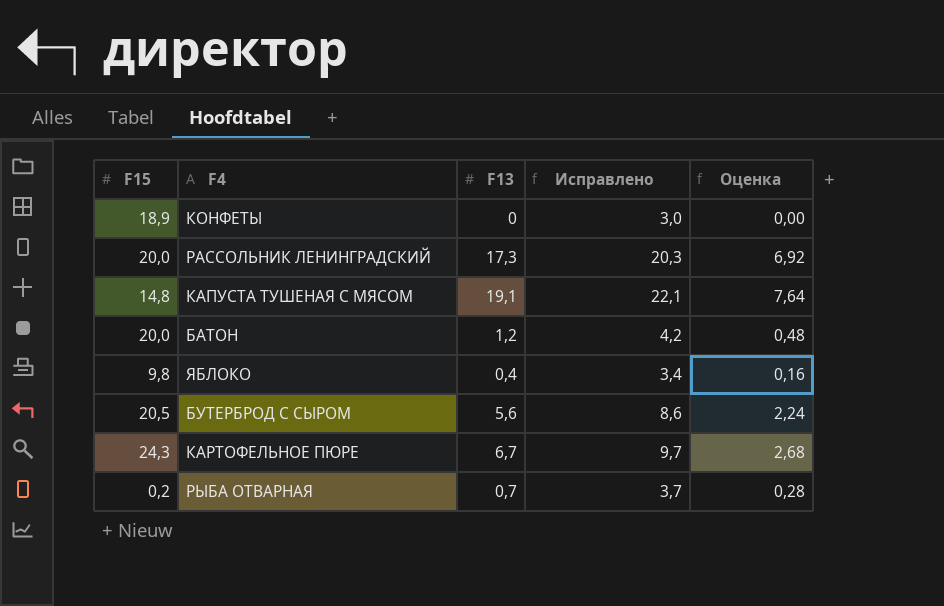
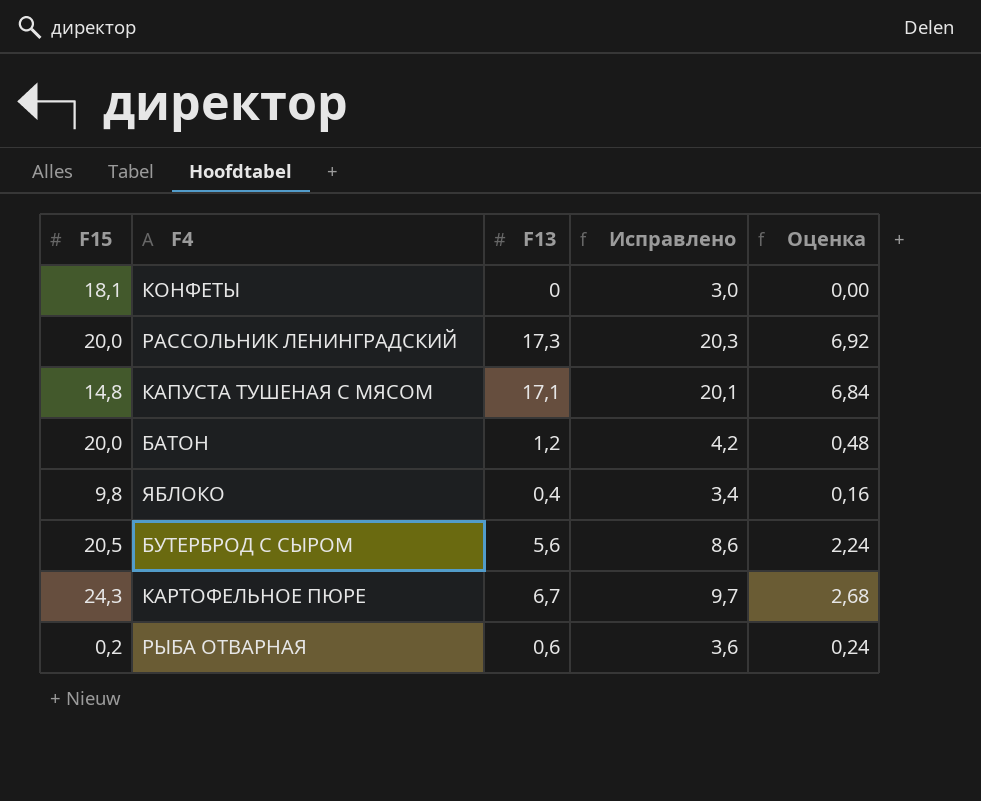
КОНФЕТЫ | F15: 18,9 -> 18,1
КАПУСТА ТУШЕНАЯ С МЯСОМ | F13: 19,1 -> 17,1
КАПУСТА ТУШЕНАЯ С МЯСОМ | Исправлено: 22,1 -> 20,1
КАПУСТА ТУШЕНАЯ С МЯСОМ | Оценка: 7,64 -> 6,84
РЫБА ОТВАРНАЯ | F13: 0,7 -> 0,6
РЫБА ОТВАРНАЯ | Исправлено: 3,7 -> 3,6
РЫБА ОТВАРНАЯ | Оценка: 0,28 -> 0,24

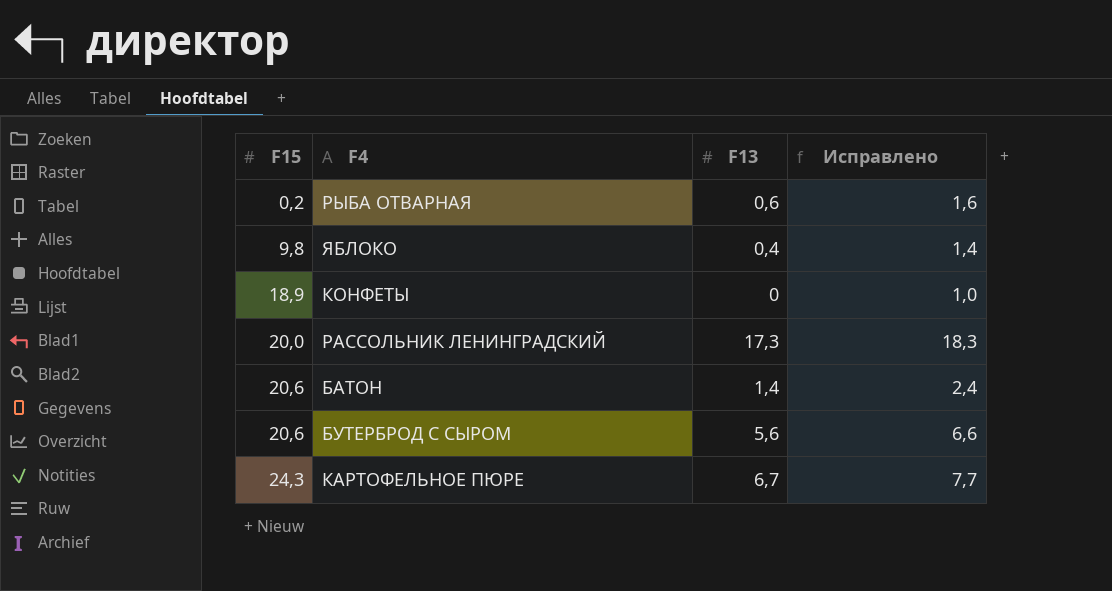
row order: none -> F15 ascending
column Оценка | formula: [F13] * 0,4 -> none
column Исправлено | formula: [F13] + 3 -> [F13] + 1
row КАПУСТА ТУШЕНАЯ С МЯСОМ: 14,8 | 17,1 | 20,1 | 6,84 -> none
КОНФЕТЫ | F15: 18,1 -> 18,9
БАТОН | F15: 20,0 -> 20,6
БАТОН | F13: 1,2 -> 1,4
БУТЕРБРОД С СЫРОМ | F15: 20,5 -> 20,6

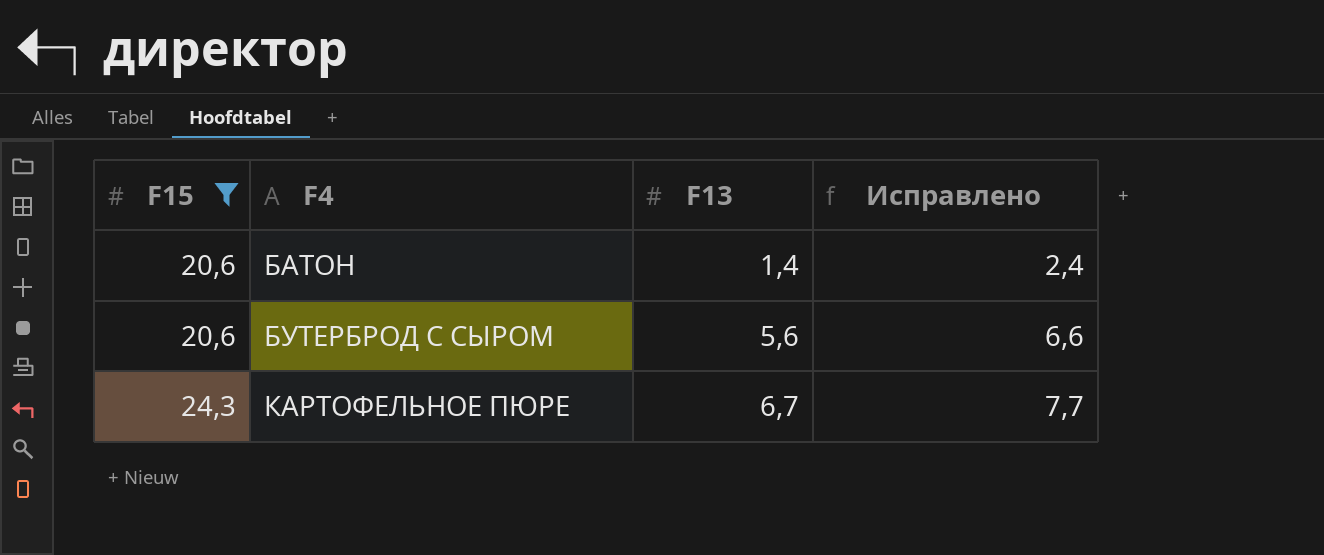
filter: none -> F15 >= 20,6

